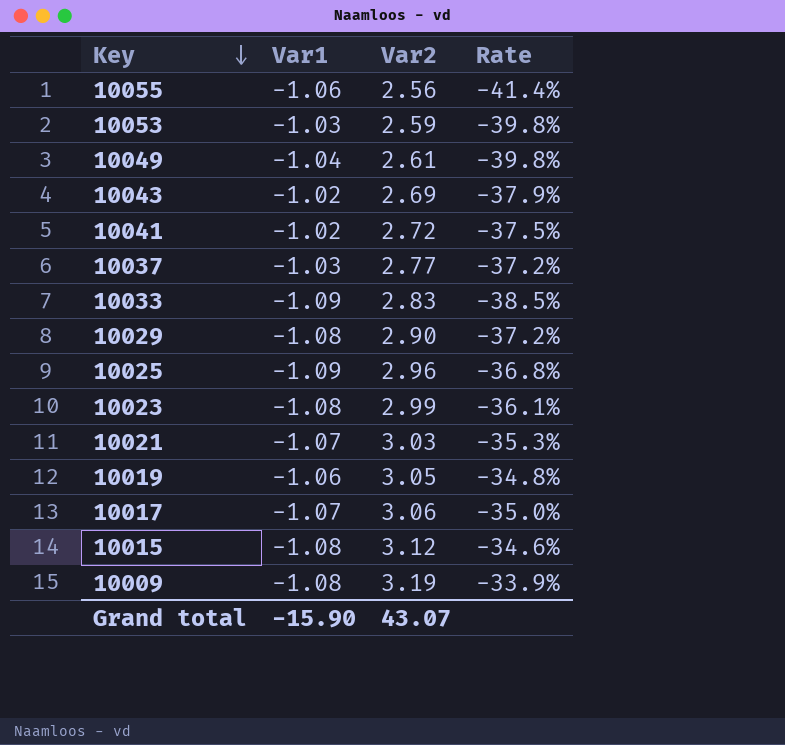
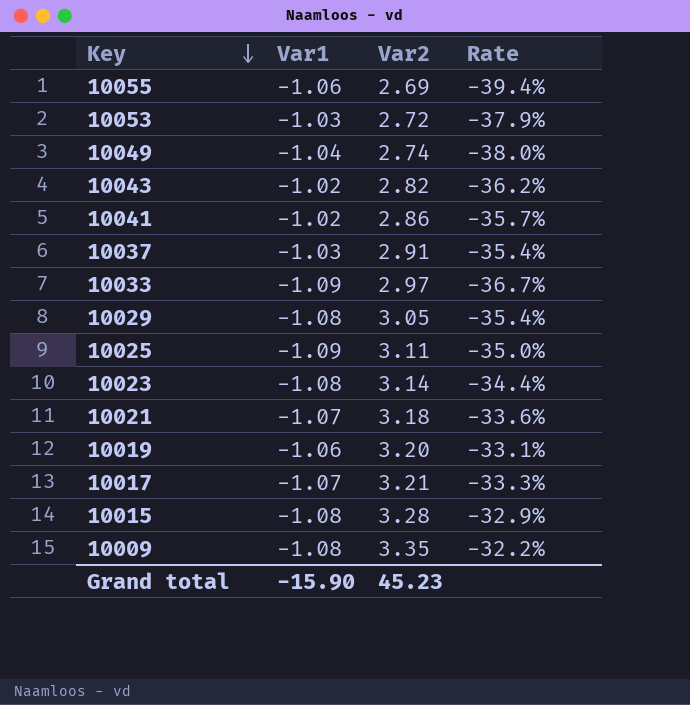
10055 | Var2: 2.56 -> 2.69
10055 | Rate: -41.4% -> -39.4%
10053 | Var2: 2.59 -> 2.72
10053 | Rate: -39.8% -> -37.9%
10049 | Var2: 2.61 -> 2.74
10049 | Rate: -39.8% -> -38.0%
10043 | Var2: 2.69 -> 2.82
10043 | Rate: -37.9% -> -36.2%
10041 | Var2: 2.72 -> 2.86
10041 | Rate: -37.5% -> -35.7%
10037 | Var2: 2.77 -> 2.91
10037 | Rate: -37.2% -> -35.4%
10033 | Var2: 2.83 -> 2.97
10033 | Rate: -38.5% -> -36.7%
10029 | Var2: 2.90 -> 3.05
10029 | Rate: -37.2% -> -35.4%
10025 | Var2: 2.96 -> 3.11
10025 | Rate: -36.8% -> -35.0%
10023 | Var2: 2.99 -> 3.14
10023 | Rate: -36.1% -> -34.4%
10021 | Var2: 3.03 -> 3.18
10021 | Rate: -35.3% -> -33.6%
10019 | Var2: 3.05 -> 3.20
10019 | Rate: -34.8% -> -33.1%
10017 | Var2: 3.06 -> 3.21
10017 | Rate: -35.0% -> -33.3%
10015 | Var2: 3.12 -> 3.28
10015 | Rate: -34.6% -> -32.9%
10009 | Var2: 3.19 -> 3.35
10009 | Rate: -33.9% -> -32.2%
Grand total | Var2: 43.07 -> 45.23

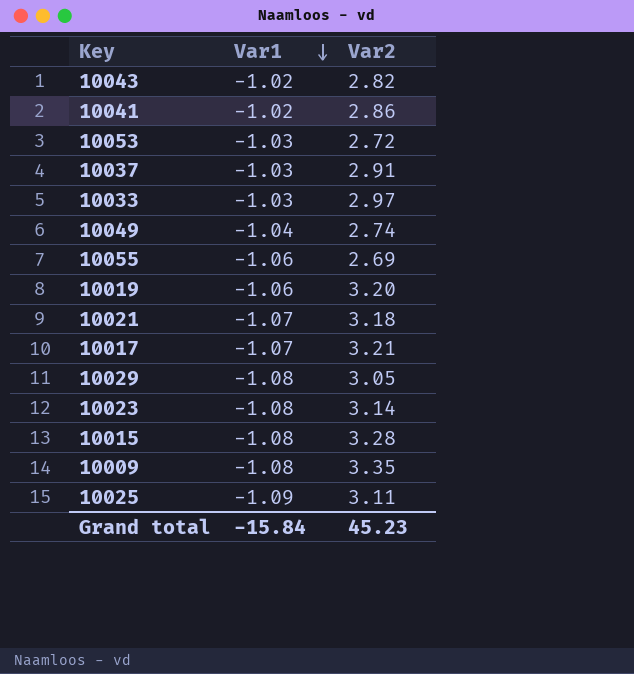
row order: Key descending -> Var1 descending
column Rate | formula: [Var1] / [Var2] -> none
10033 | Var1: -1.09 -> -1.03
Grand total | Var1: -15.90 -> -15.84

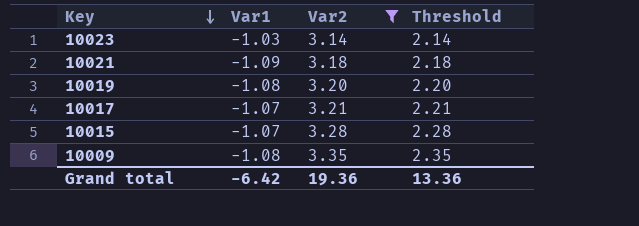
filter: none -> Var2 >= 3.14
row order: Var1 descending -> Key descending
column Threshold | formula: none -> [Var2] - 1
10023 | Var1: -1.08 -> -1.03
10021 | Var1: -1.07 -> -1.09
10019 | Var1: -1.06 -> -1.08
10015 | Var1: -1.08 -> -1.07
Grand total | Var1: -15.84 -> -6.42
Grand total | Var2: 45.23 -> 19.36

